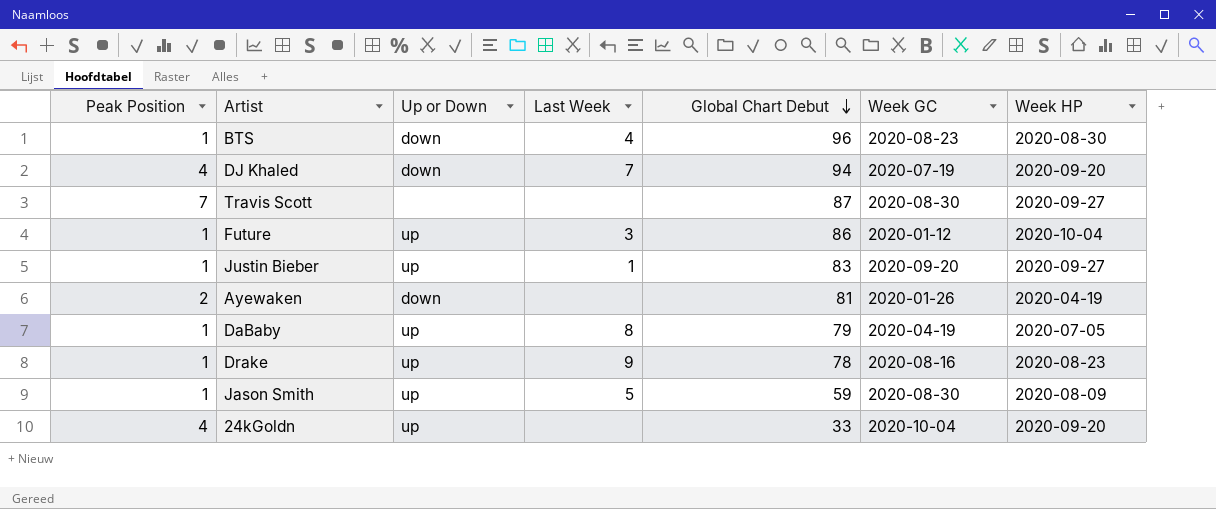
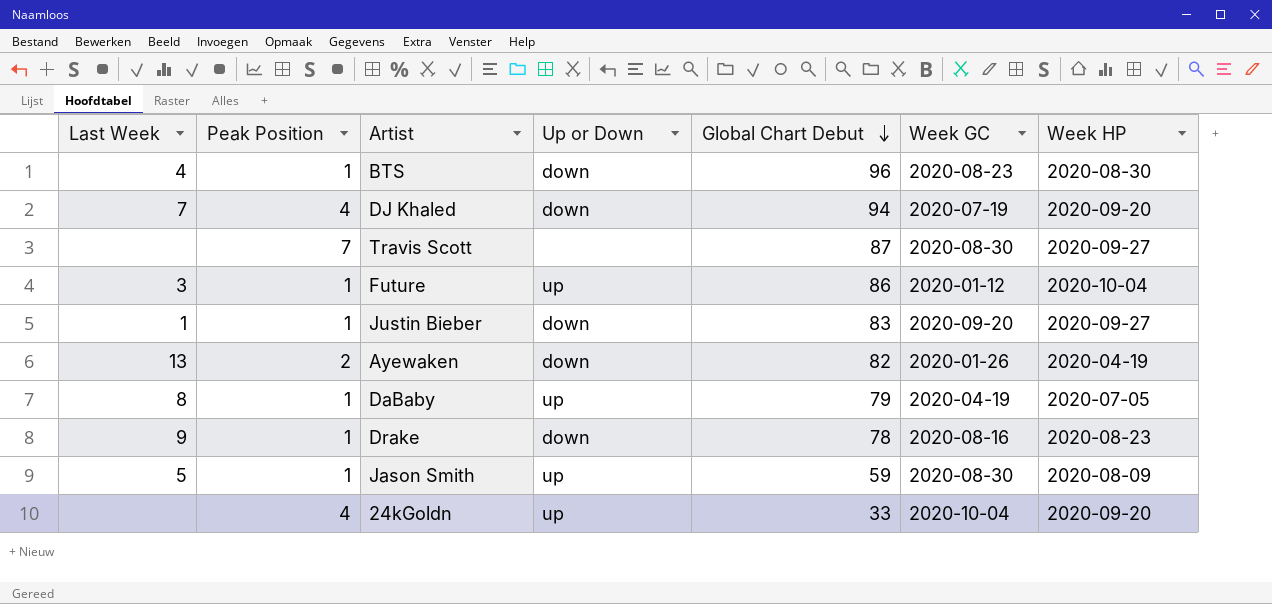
column Last Week | position: 4 -> 1
Justin Bieber | Up or Down: up -> down
Ayewaken | Last Week: none -> 13
Ayewaken | Global Chart Debut: 81 -> 82
Drake | Up or Down: up -> down

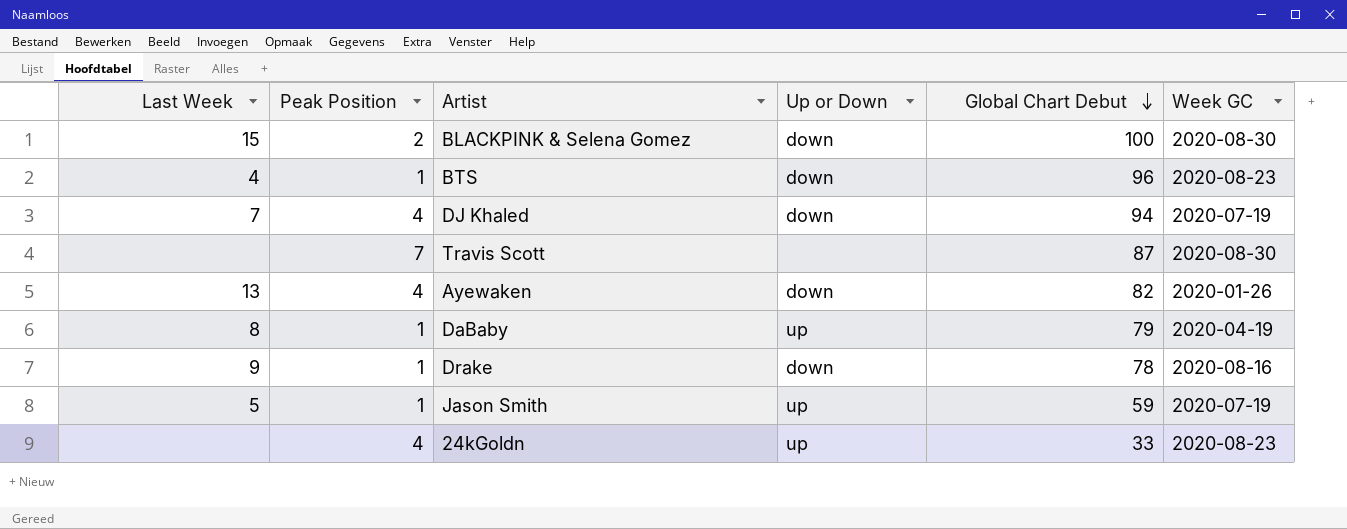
column Week HP | position: 7 -> none
row Future: 3 | 1 | up | 86 | 2020-01-12 | 2020-10-04 -> none
row Justin Bieber: 1 | 1 | down | 83 | 2020-09-20 | 2020-09-27 -> none
row BLACKPINK & Selena Gomez: none -> 15 | 2 | down | 100 | 2020-08-30
Ayewaken | Peak Position: 2 -> 4
Jason Smith | Week GC: 2020-08-30 -> 2020-07-19
24kGoldn | Week GC: 2020-10-04 -> 2020-08-23

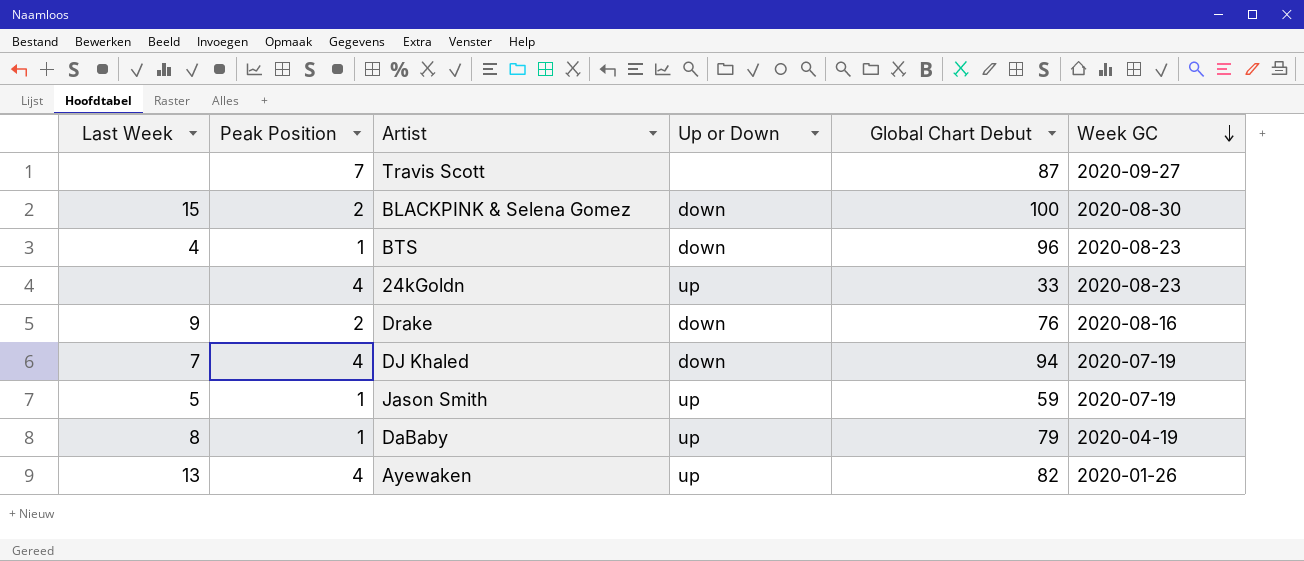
row order: Global Chart Debut descending -> Week GC descending
Travis Scott | Week GC: 2020-08-30 -> 2020-09-27
Drake | Peak Position: 1 -> 2
Drake | Global Chart Debut: 78 -> 76
Ayewaken | Up or Down: down -> up

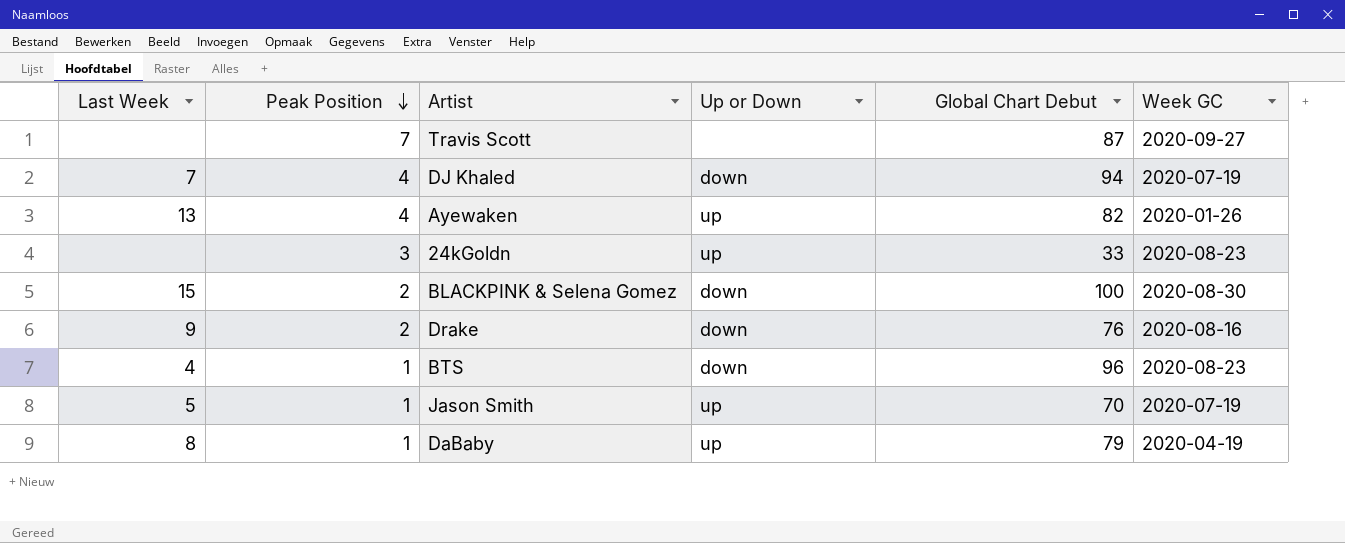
row order: Week GC descending -> Peak Position descending
24kGoldn | Peak Position: 4 -> 3
Jason Smith | Global Chart Debut: 59 -> 70

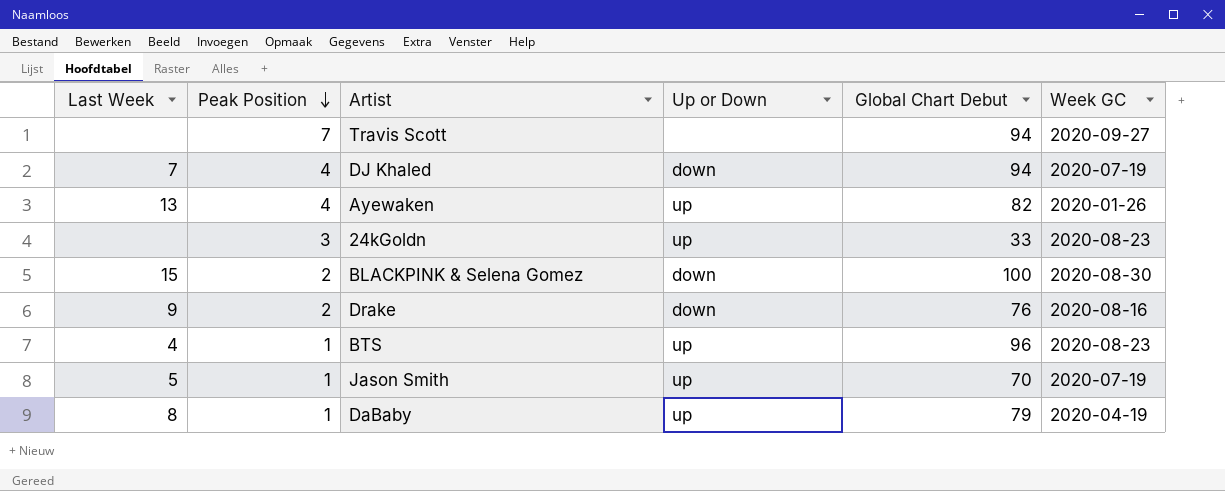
Travis Scott | Global Chart Debut: 87 -> 94
BTS | Up or Down: down -> up

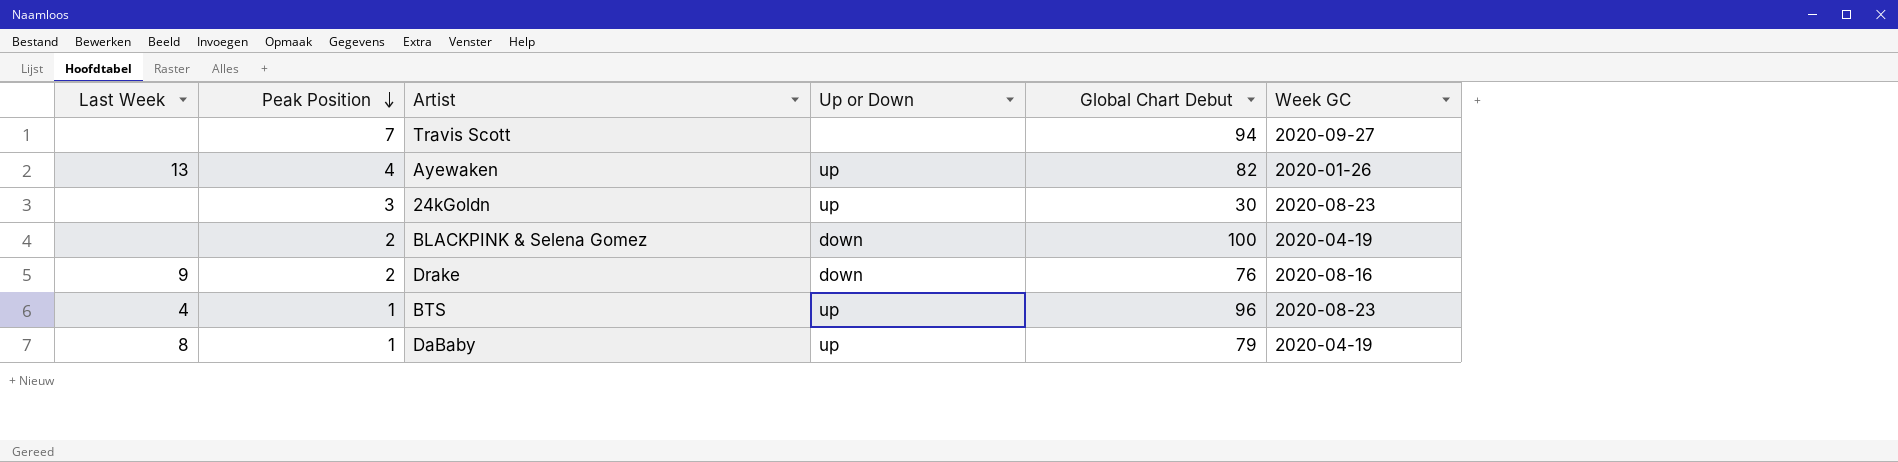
row DJ Khaled: 7 | 4 | down | 94 | 2020-07-19 -> none
row Jason Smith: 5 | 1 | up | 70 | 2020-07-19 -> none
24kGoldn | Global Chart Debut: 33 -> 30
BLACKPINK & Selena Gomez | Last Week: 15 -> none
BLACKPINK & Selena Gomez | Week GC: 2020-08-30 -> 2020-04-19

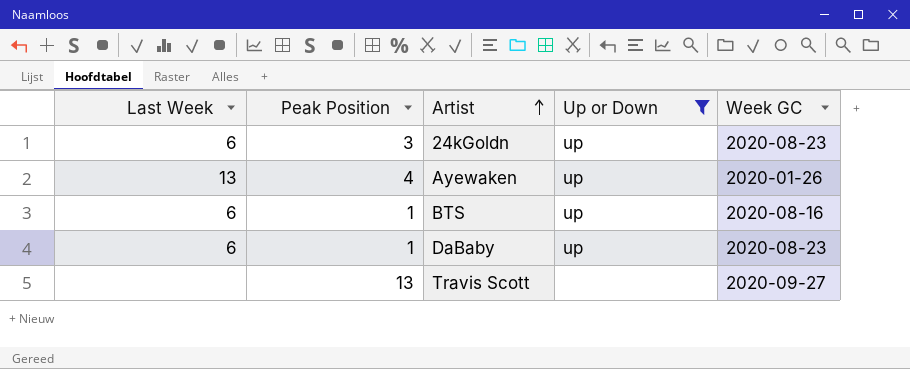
filter: none -> Up or Down != down
row order: Peak Position descending -> Artist ascending
column Global Chart Debut | position: 5 -> none
24kGoldn | Last Week: none -> 6
BTS | Last Week: 4 -> 6
BTS | Week GC: 2020-08-23 -> 2020-08-16
DaBaby | Last Week: 8 -> 6
DaBaby | Week GC: 2020-04-19 -> 2020-08-23
Travis Scott | Peak Position: 7 -> 13

